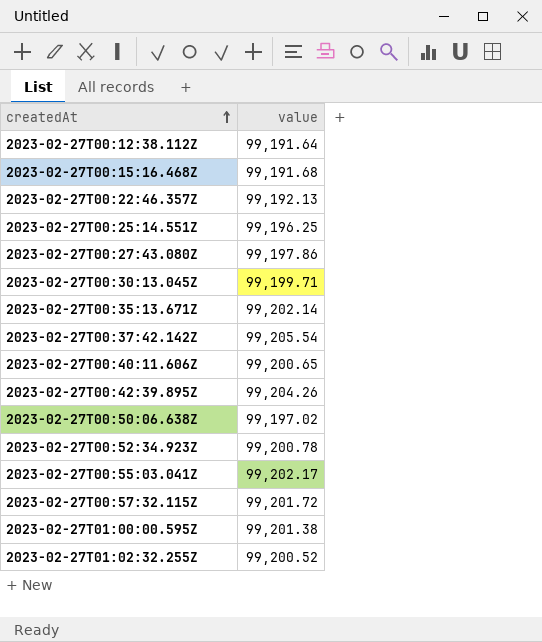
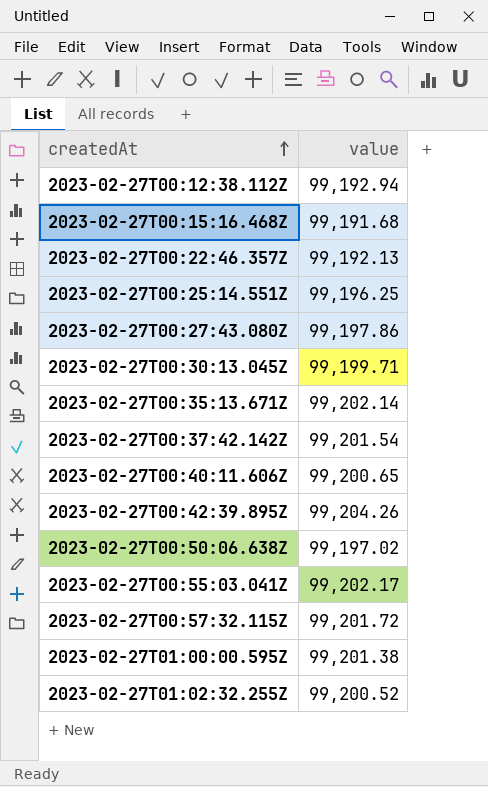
row 2023-02-27T00:52:34.923Z: 99,200.78 -> none
2023-02-27T00:12:38.112Z | value: 99,191.64 -> 99,192.94
2023-02-27T00:37:42.142Z | value: 99,205.54 -> 99,201.54

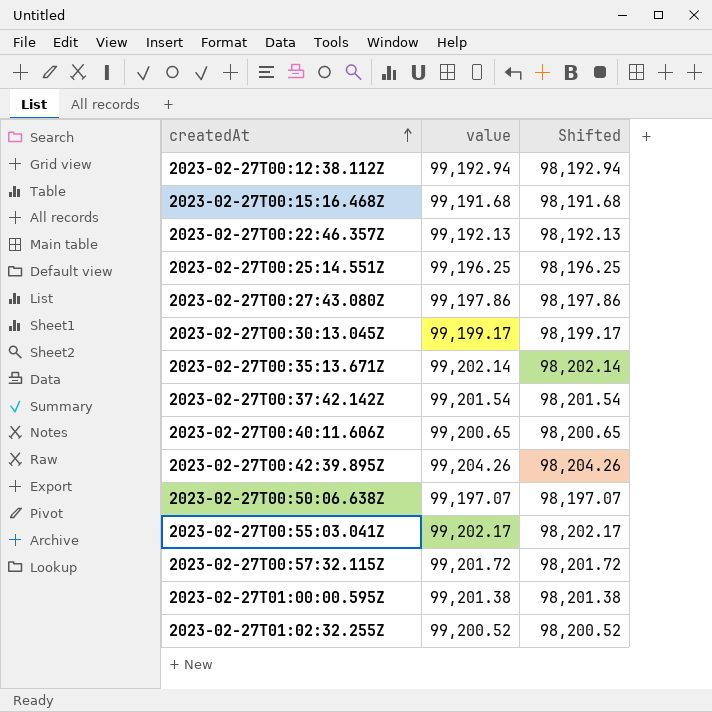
column Shifted | formula: none -> [value] - 1000
2023-02-27T00:30:13.045Z | value: 99,199.71 -> 99,199.17
2023-02-27T00:50:06.638Z | value: 99,197.02 -> 99,197.07

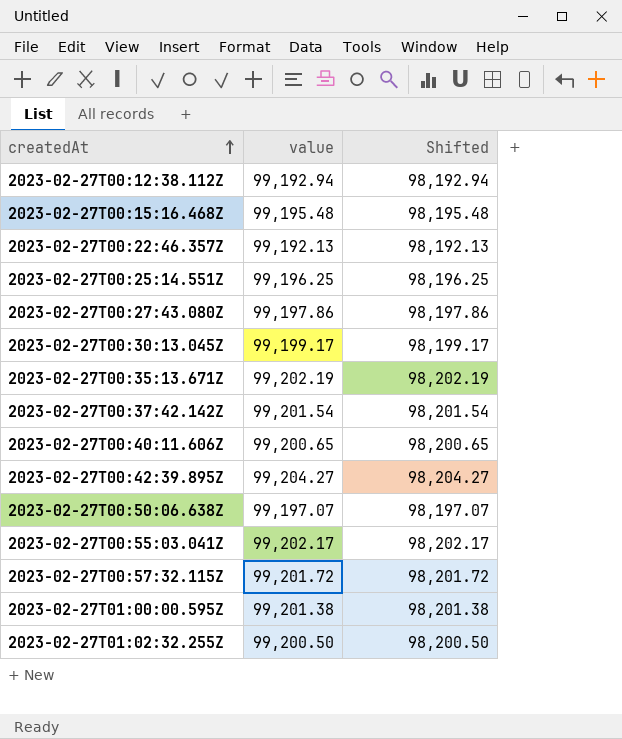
2023-02-27T00:15:16.468Z | value: 99,191.68 -> 99,195.48
2023-02-27T00:15:16.468Z | Shifted: 98,191.68 -> 98,195.48
2023-02-27T00:35:13.671Z | value: 99,202.14 -> 99,202.19
2023-02-27T00:35:13.671Z | Shifted: 98,202.14 -> 98,202.19
2023-02-27T00:42:39.895Z | value: 99,204.26 -> 99,204.27
2023-02-27T00:42:39.895Z | Shifted: 98,204.26 -> 98,204.27
2023-02-27T01:02:32.255Z | value: 99,200.52 -> 99,200.50
2023-02-27T01:02:32.255Z | Shifted: 98,200.52 -> 98,200.50

